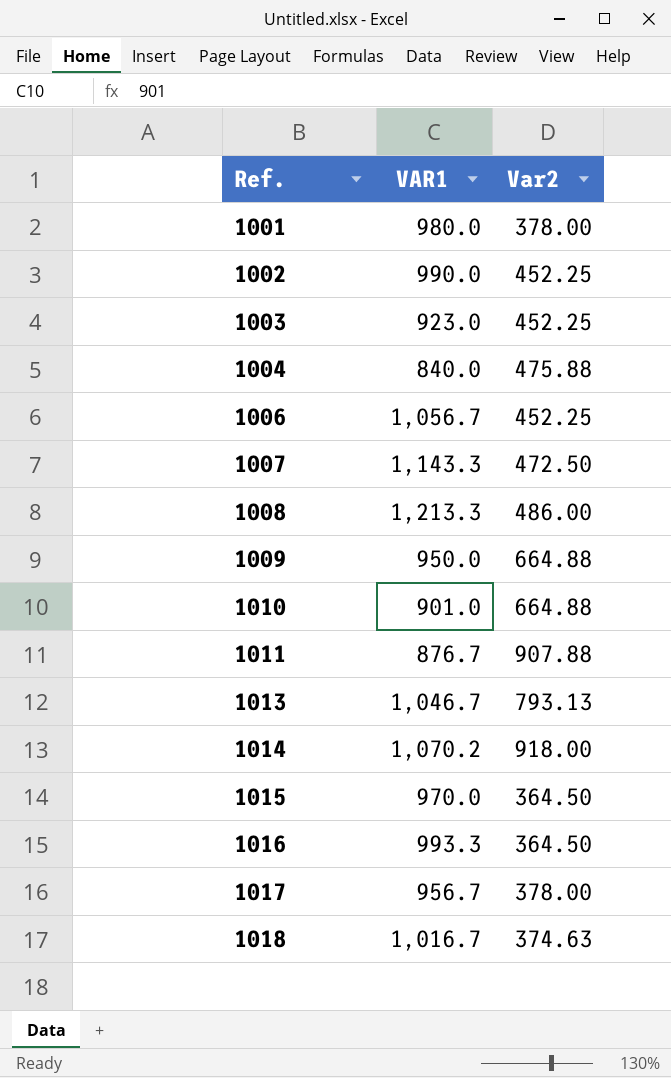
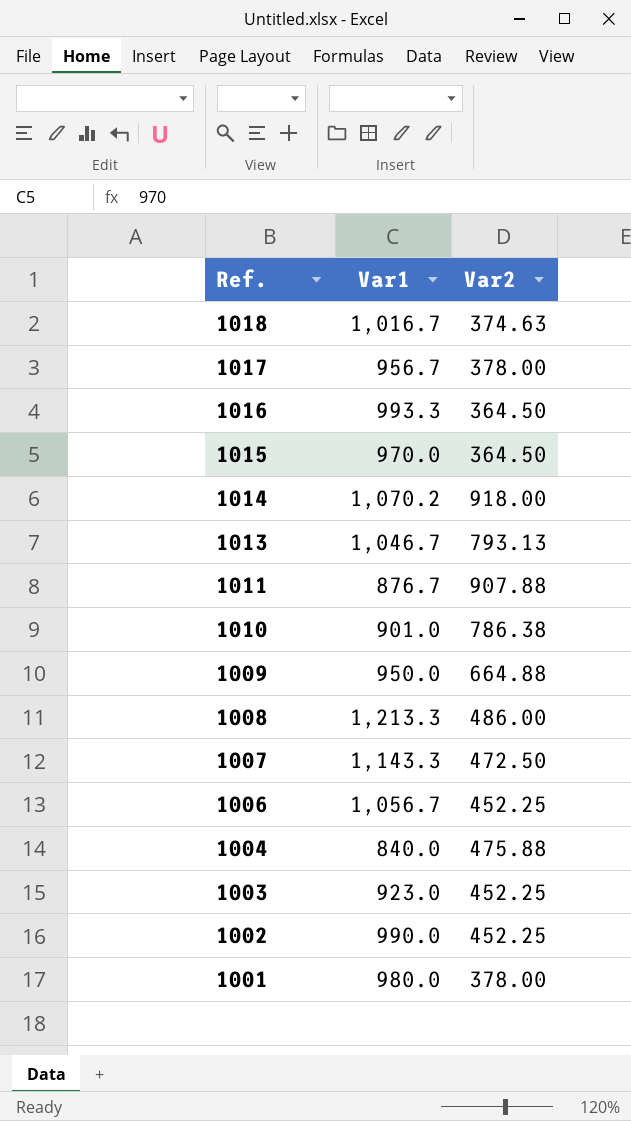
row order: Ref. ascending -> Ref. descending
column name: VAR1 -> Var1
1010 | Var2: 664.88 -> 786.38

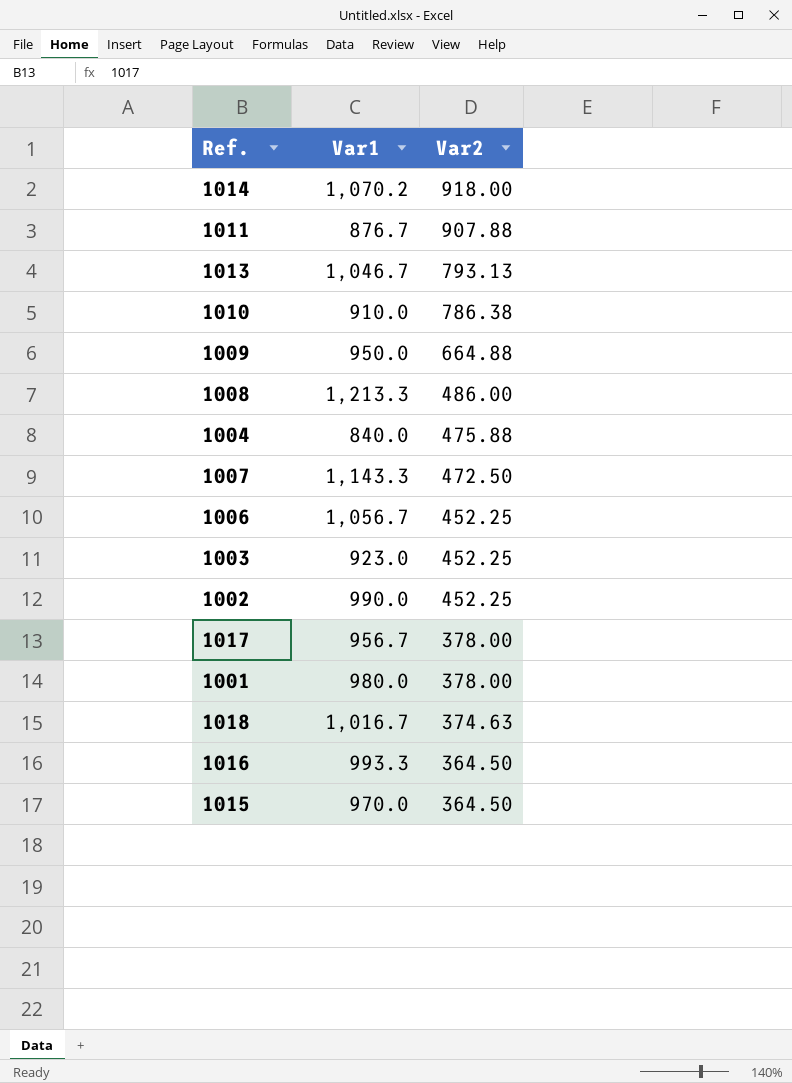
row order: Ref. descending -> Var2 descending
1010 | Var1: 901.0 -> 910.0

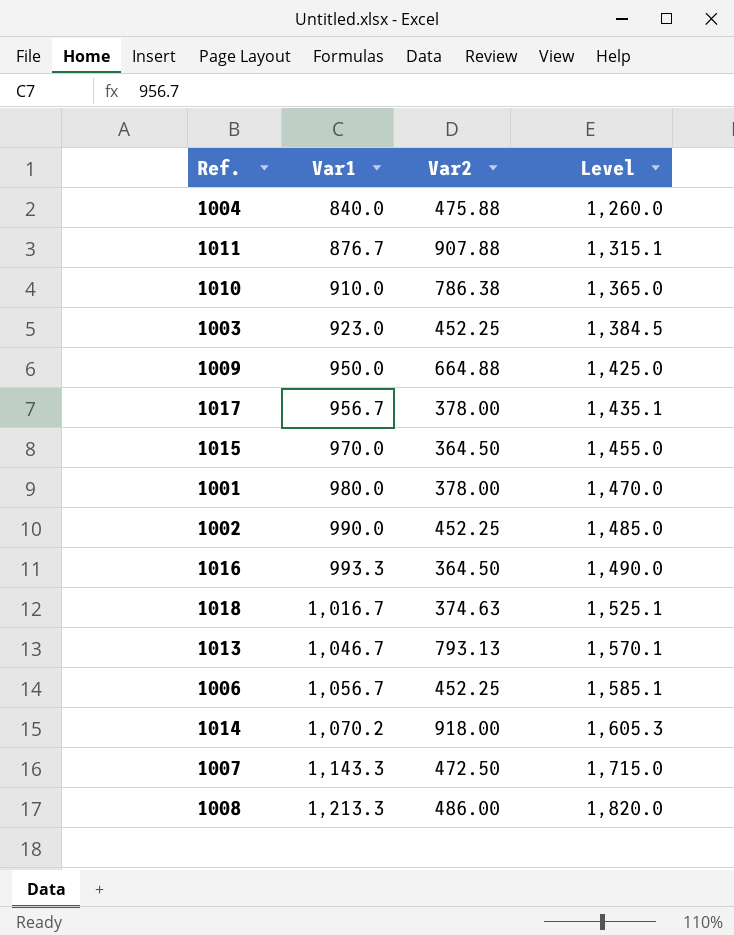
row order: Var2 descending -> Var1 ascending
column Level | formula: none -> [Var1] * 1.5

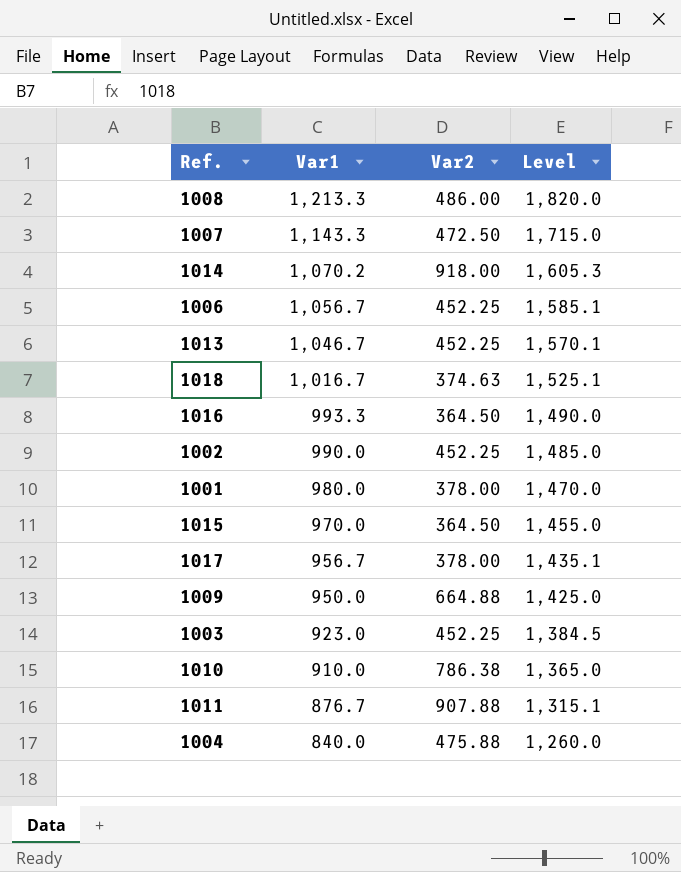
row order: Var1 ascending -> Var1 descending
1013 | Var2: 793.13 -> 452.25

